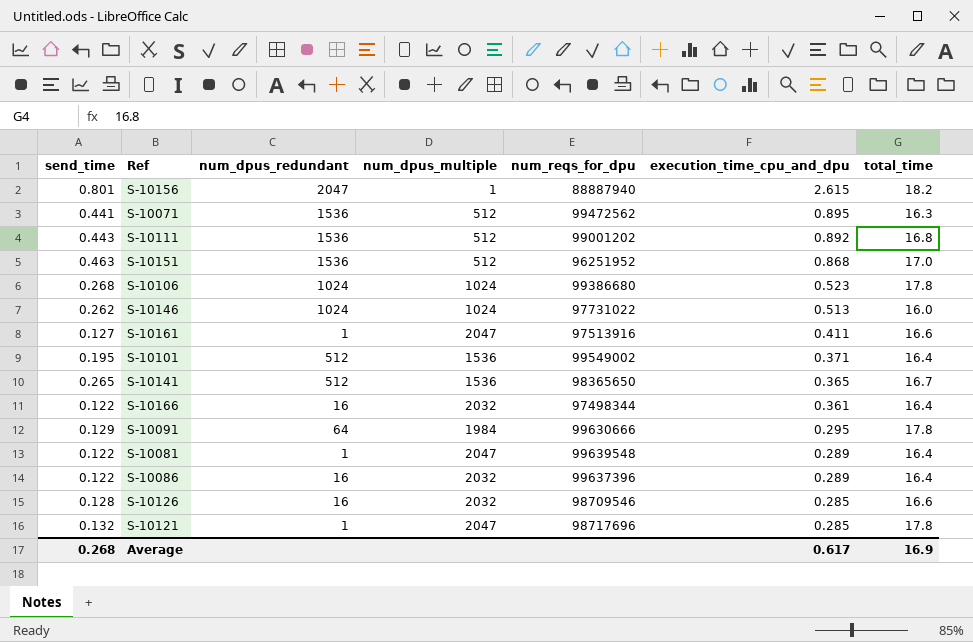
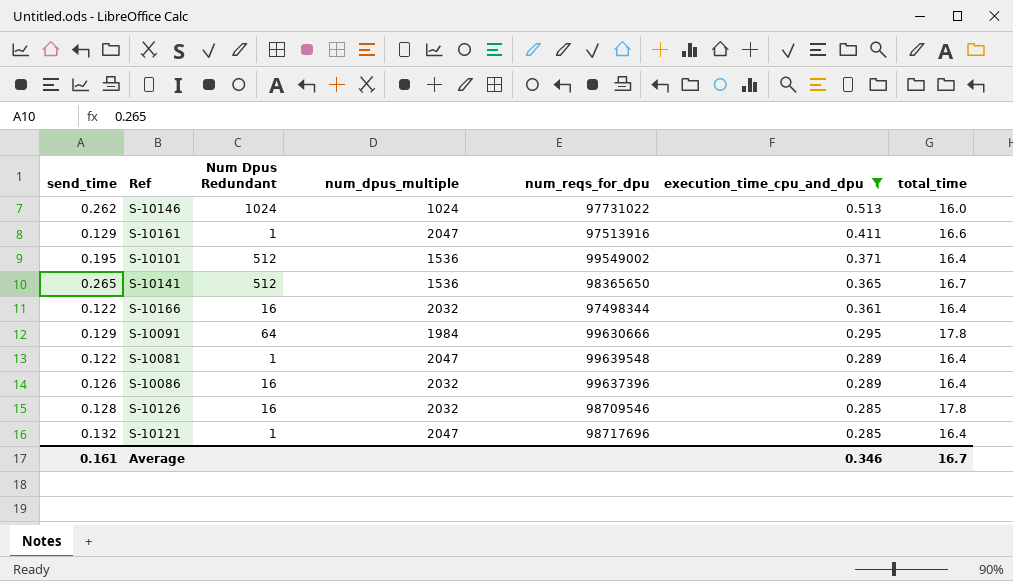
filter: none -> execution_time_cpu_and_dpu <= 0.513
column name: num_dpus_redundant -> Num Dpus Redundant
S-10161 | send_time: 0.127 -> 0.129
S-10086 | send_time: 0.122 -> 0.126
S-10126 | total_time: 16.6 -> 17.8
S-10121 | total_time: 17.8 -> 16.4
Average | send_time: 0.268 -> 0.161
Average | execution_time_cpu_and_dpu: 0.617 -> 0.346
Average | total_time: 16.9 -> 16.7

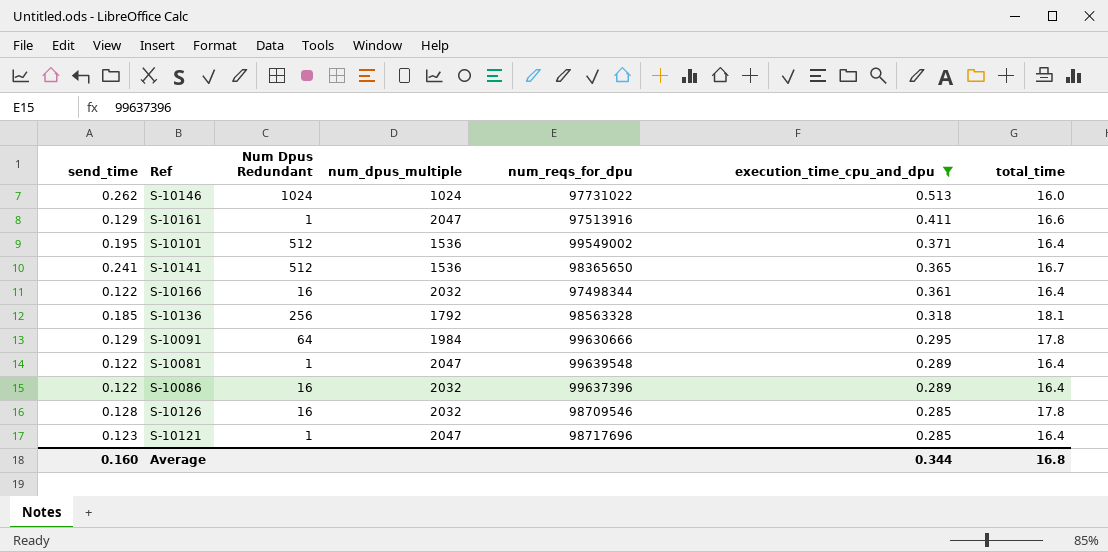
S-10141 | send_time: 0.265 -> 0.241
row S-10136: none -> 0.185 | 256 | 1792 | 98563328 | 0.318 | 18.1
S-10086 | send_time: 0.126 -> 0.122
S-10121 | send_time: 0.132 -> 0.123
Average | send_time: 0.161 -> 0.160
Average | execution_time_cpu_and_dpu: 0.346 -> 0.344
Average | total_time: 16.7 -> 16.8

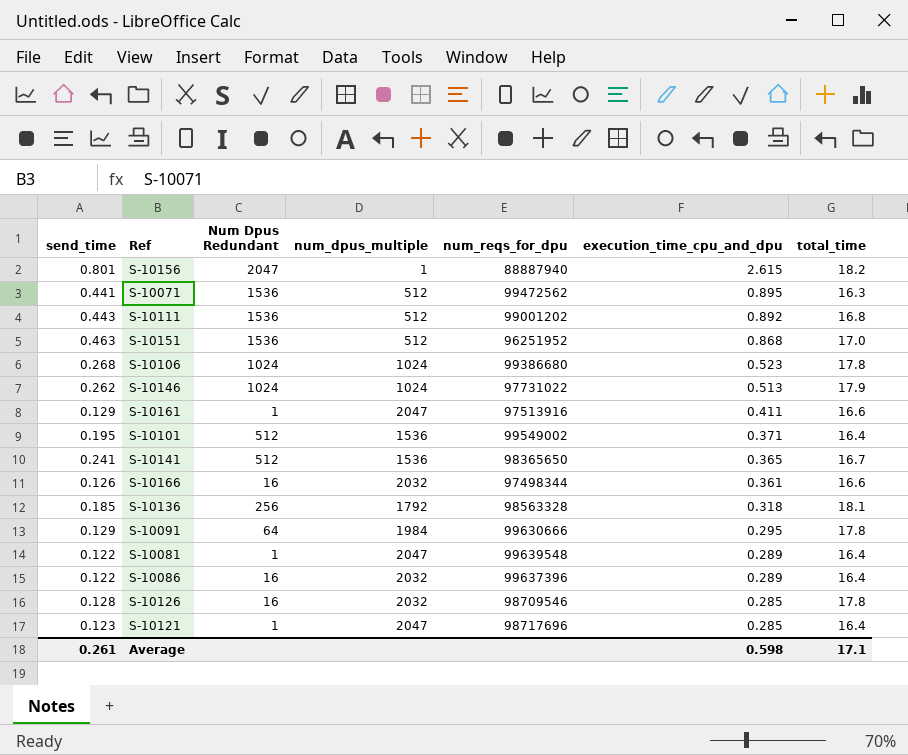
filter: execution_time_cpu_and_dpu <= 0.513 -> none
S-10146 | total_time: 16.0 -> 17.9
S-10166 | send_time: 0.122 -> 0.126
S-10166 | total_time: 16.4 -> 16.6
Average | send_time: 0.160 -> 0.261
Average | execution_time_cpu_and_dpu: 0.344 -> 0.598
Average | total_time: 16.8 -> 17.1

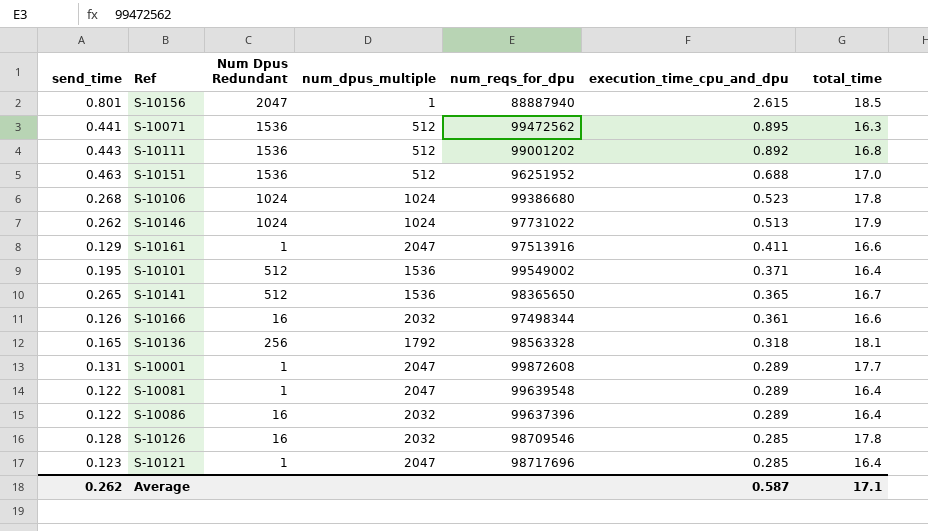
row S-10091: 0.129 | 64 | 1984 | 99630666 | 0.295 | 17.8 -> none
S-10156 | total_time: 18.2 -> 18.5
S-10151 | execution_time_cpu_and_dpu: 0.868 -> 0.688
S-10141 | send_time: 0.241 -> 0.265
S-10136 | send_time: 0.185 -> 0.165
row S-10001: none -> 0.131 | 1 | 2047 | 99872608 | 0.289 | 17.7
Average | send_time: 0.261 -> 0.262
Average | execution_time_cpu_and_dpu: 0.598 -> 0.587

